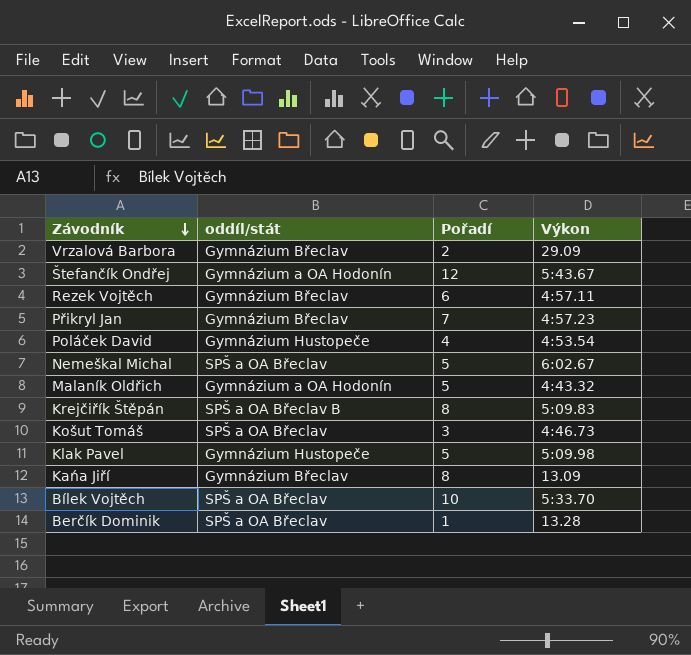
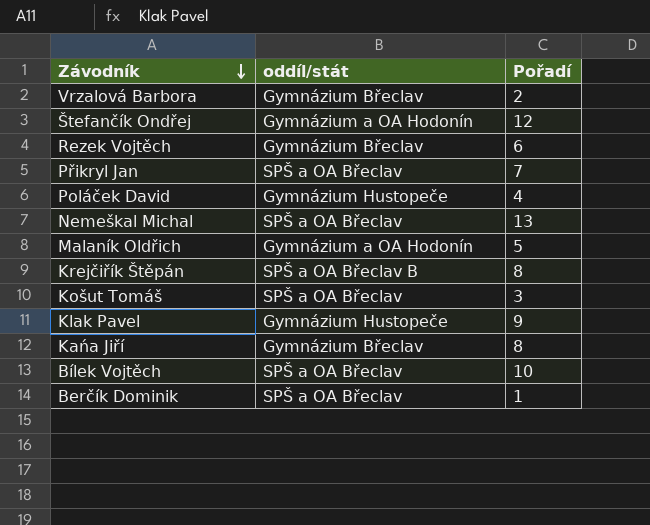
column Výkon | position: 4 -> none
Přikryl Jan | oddíl/stát: Gymnázium Břeclav -> SPŠ a OA Břeclav
Nemeškal Michal | Pořadí: 5 -> 13
Klak Pavel | Pořadí: 5 -> 9

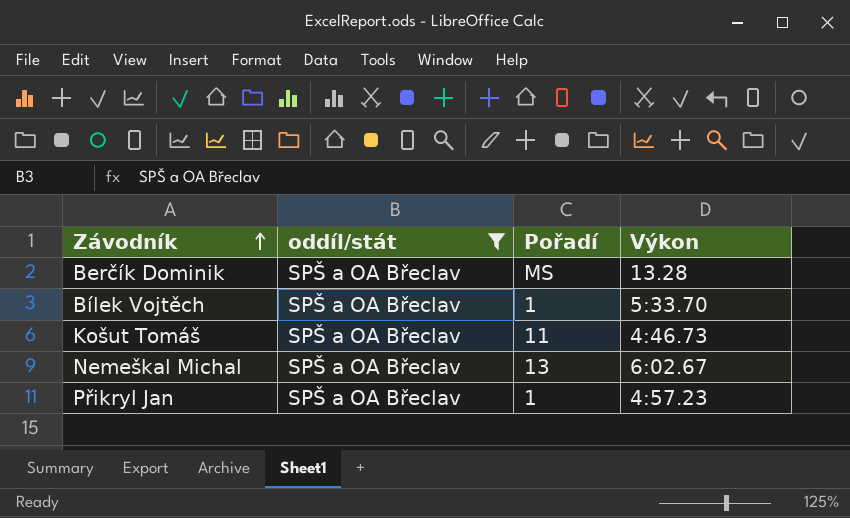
filter: none -> oddíl/stát = SPŠ a OA Břeclav
row order: Závodník descending -> Závodník ascending
column Výkon | position: none -> 4
Berčík Dominik | Pořadí: 1 -> MS
Bílek Vojtěch | Pořadí: 10 -> 1
Košut Tomáš | Pořadí: 3 -> 11
Přikryl Jan | Pořadí: 7 -> 1

